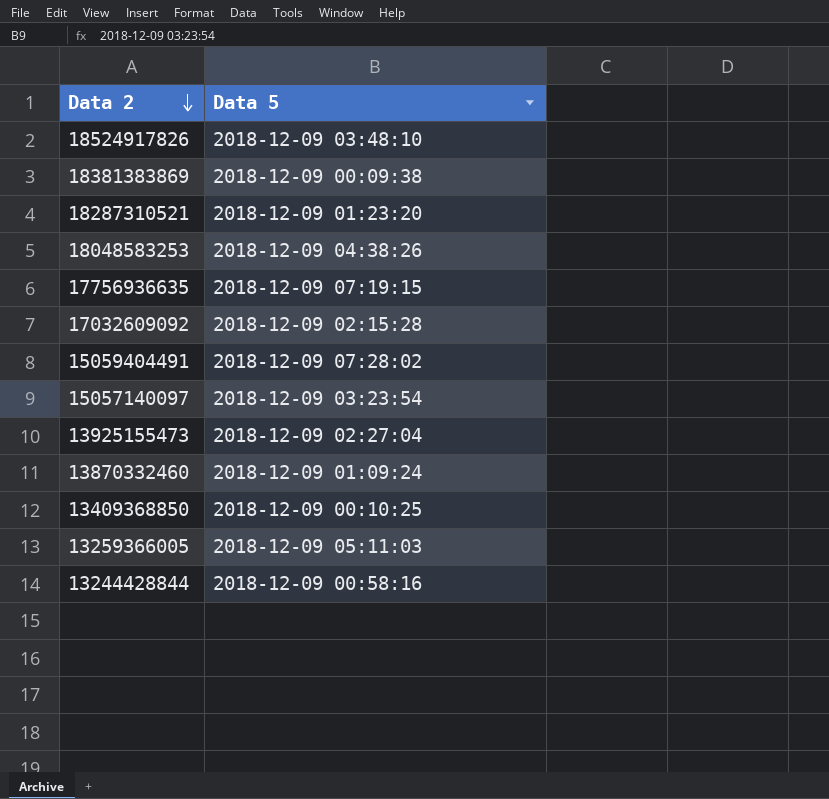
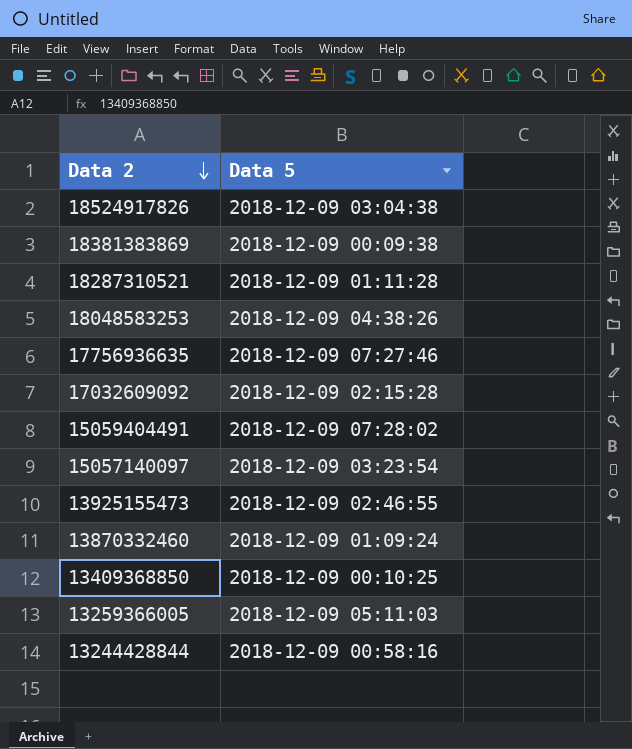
18524917826 | Data 5: 2018-12-09 03:48:10 -> 2018-12-09 03:04:38
18287310521 | Data 5: 2018-12-09 01:23:20 -> 2018-12-09 01:11:28
17756936635 | Data 5: 2018-12-09 07:19:15 -> 2018-12-09 07:27:46
13925155473 | Data 5: 2018-12-09 02:27:04 -> 2018-12-09 02:46:55

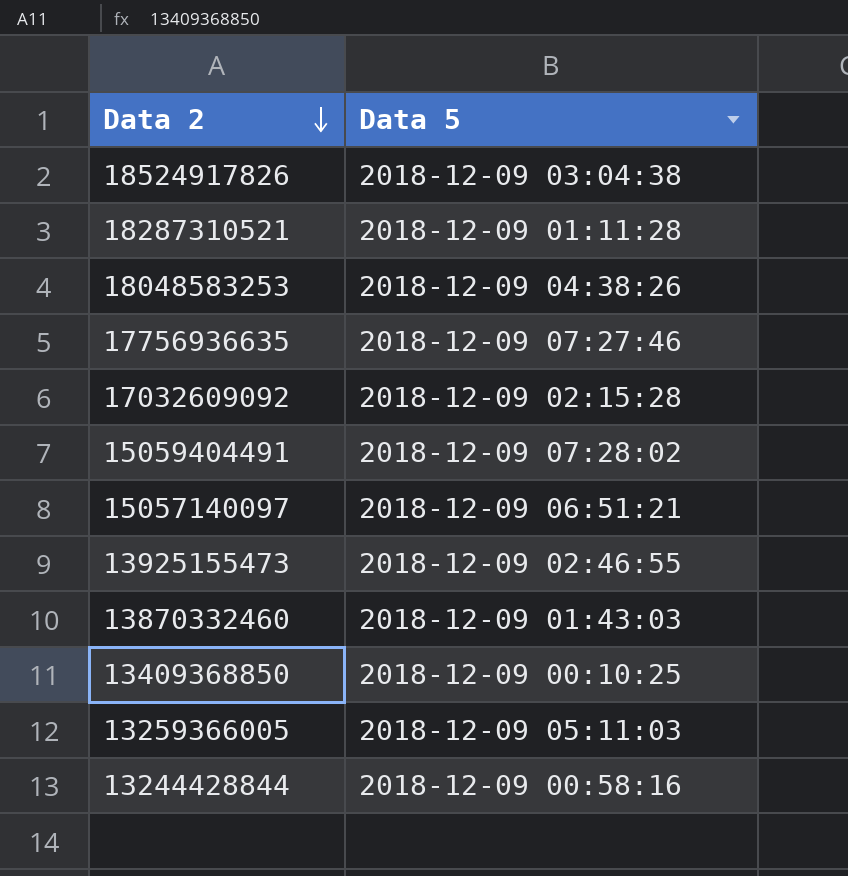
row 18381383869: 2018-12-09 00:09:38 -> none
15057140097 | Data 5: 2018-12-09 03:23:54 -> 2018-12-09 06:51:21
13870332460 | Data 5: 2018-12-09 01:09:24 -> 2018-12-09 01:43:03

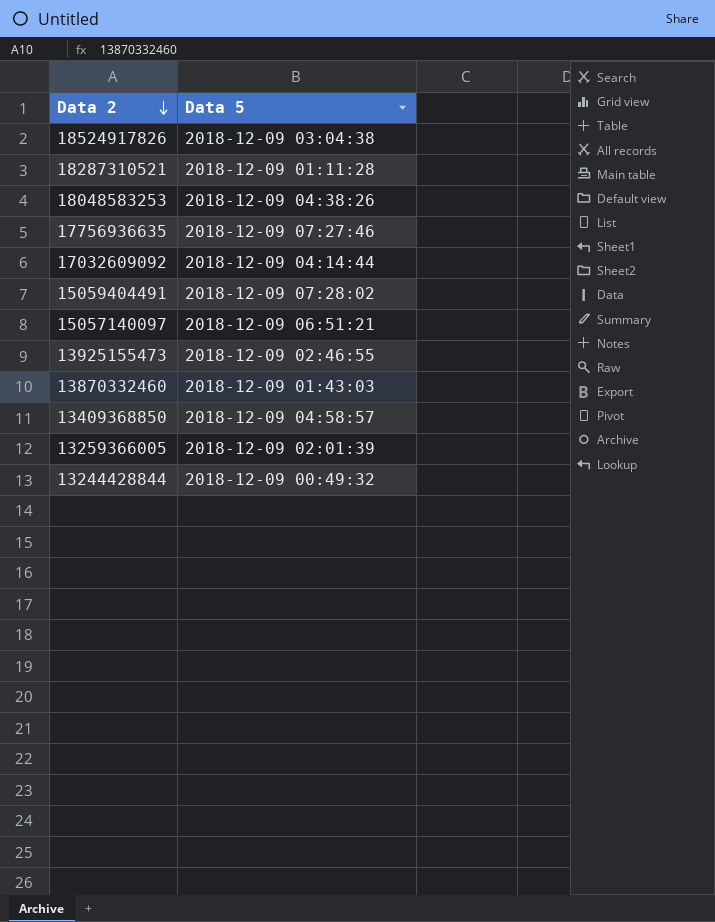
17032609092 | Data 5: 2018-12-09 02:15:28 -> 2018-12-09 04:14:44
13409368850 | Data 5: 2018-12-09 00:10:25 -> 2018-12-09 04:58:57
13259366005 | Data 5: 2018-12-09 05:11:03 -> 2018-12-09 02:01:39
13244428844 | Data 5: 2018-12-09 00:58:16 -> 2018-12-09 00:49:32

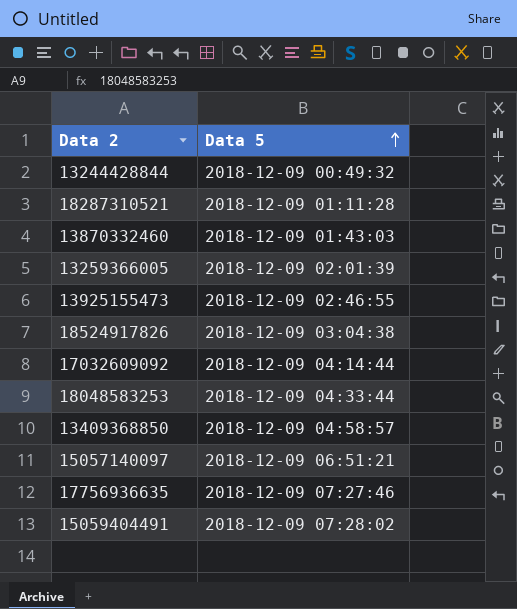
row order: Data 2 descending -> Data 5 ascending
18048583253 | Data 5: 2018-12-09 04:38:26 -> 2018-12-09 04:33:44

